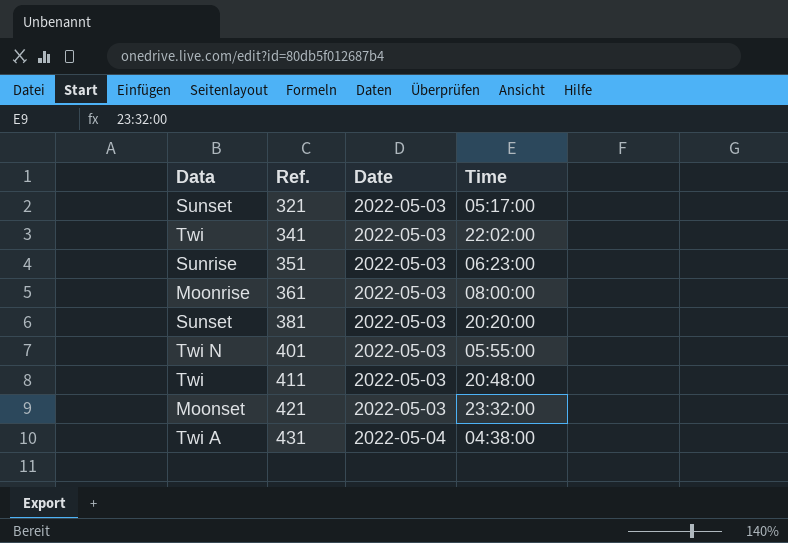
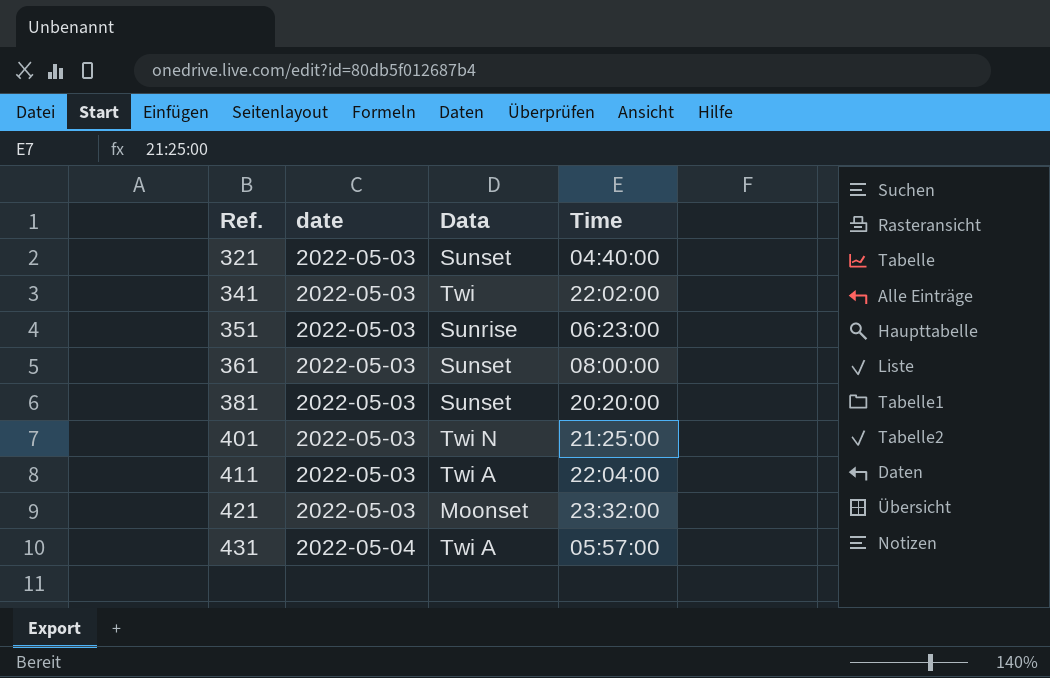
column name: Date -> date
column Data | position: 1 -> 3
321 | Time: 05:17:00 -> 04:40:00
361 | Data: Moonrise -> Sunset
401 | Time: 05:55:00 -> 21:25:00
411 | Data: Twi -> Twi A
411 | Time: 20:48:00 -> 22:04:00
431 | Time: 04:38:00 -> 05:57:00

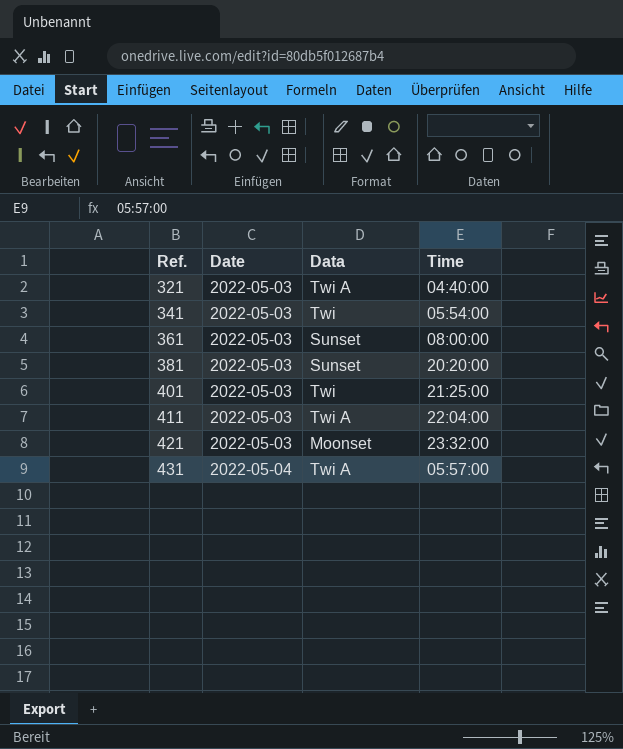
column name: date -> Date
row 351: 2022-05-03 | Sunrise | 06:23:00 -> none
321 | Data: Sunset -> Twi A
341 | Time: 22:02:00 -> 05:54:00
401 | Data: Twi N -> Twi

